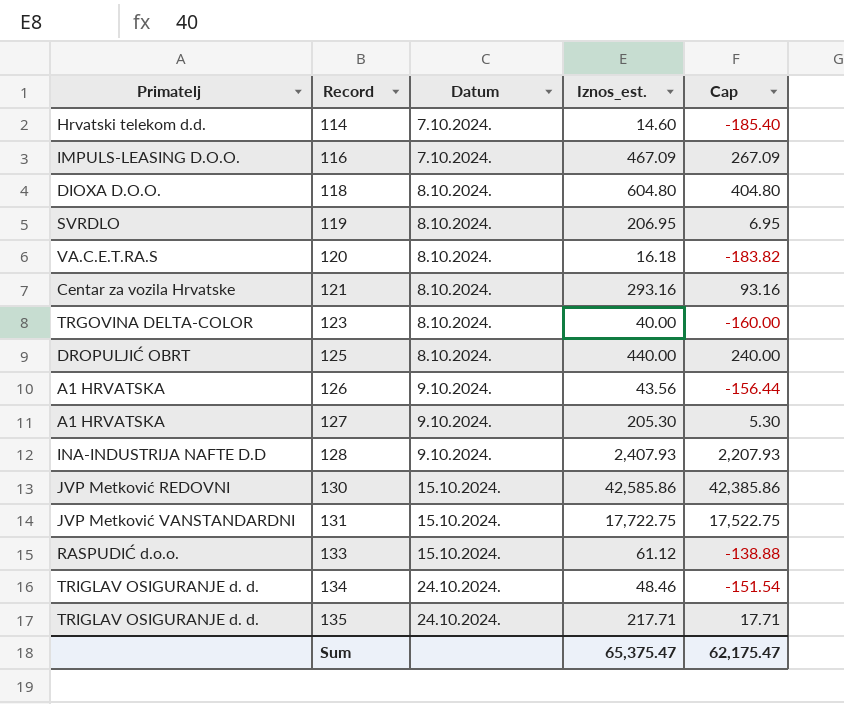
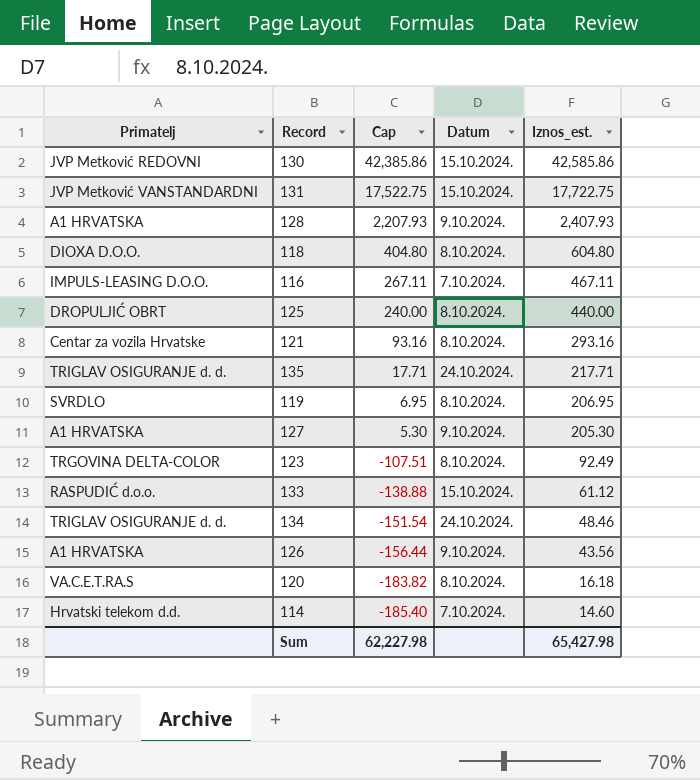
row order: Record ascending -> Cap descending
column Cap | position: 5 -> 3
128 | Primatelj: INA-INDUSTRIJA NAFTE D.D -> A1 HRVATSKA
116 | Cap: 267.09 -> 267.11
116 | Iznos_est.: 467.09 -> 467.11
123 | Cap: -160.00 -> -107.51
123 | Iznos_est.: 40.00 -> 92.49
Sum | Cap: 62,175.47 -> 62,227.98
Sum | Iznos_est.: 65,375.47 -> 65,427.98

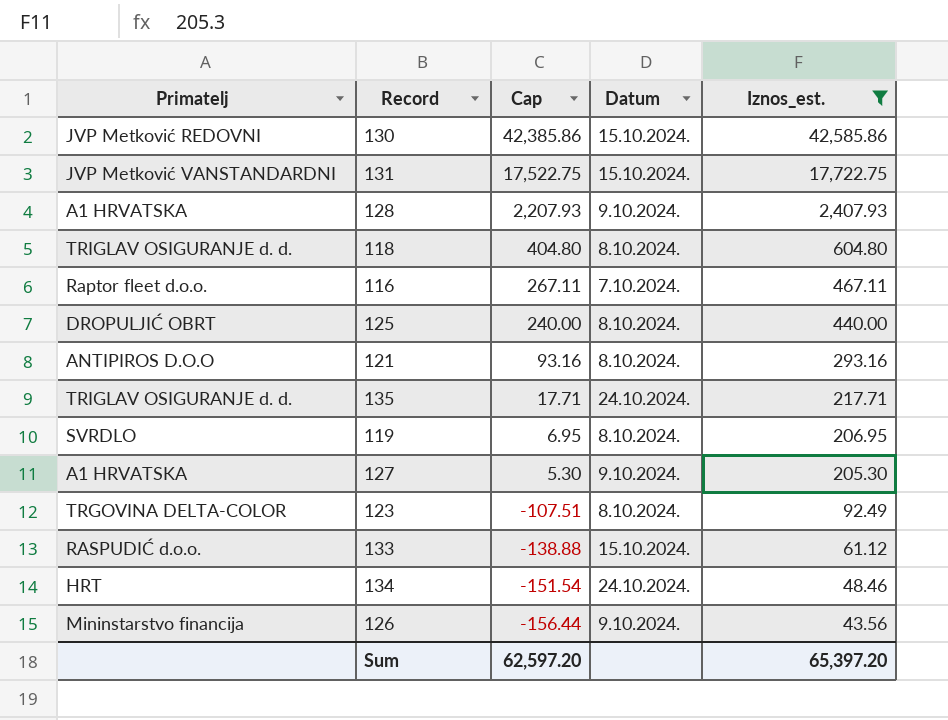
filter: none -> Iznos_est. >= 43.56
118 | Primatelj: DIOXA D.O.O. -> TRIGLAV OSIGURANJE d. d.
116 | Primatelj: IMPULS-LEASING D.O.O. -> Raptor fleet d.o.o.
121 | Primatelj: Centar za vozila Hrvatske -> ANTIPIROS D.O.O
134 | Primatelj: TRIGLAV OSIGURANJE d. d. -> HRT
126 | Primatelj: A1 HRVATSKA -> Mininstarstvo financija
Sum | Cap: 62,227.98 -> 62,597.20
Sum | Iznos_est.: 65,427.98 -> 65,397.20

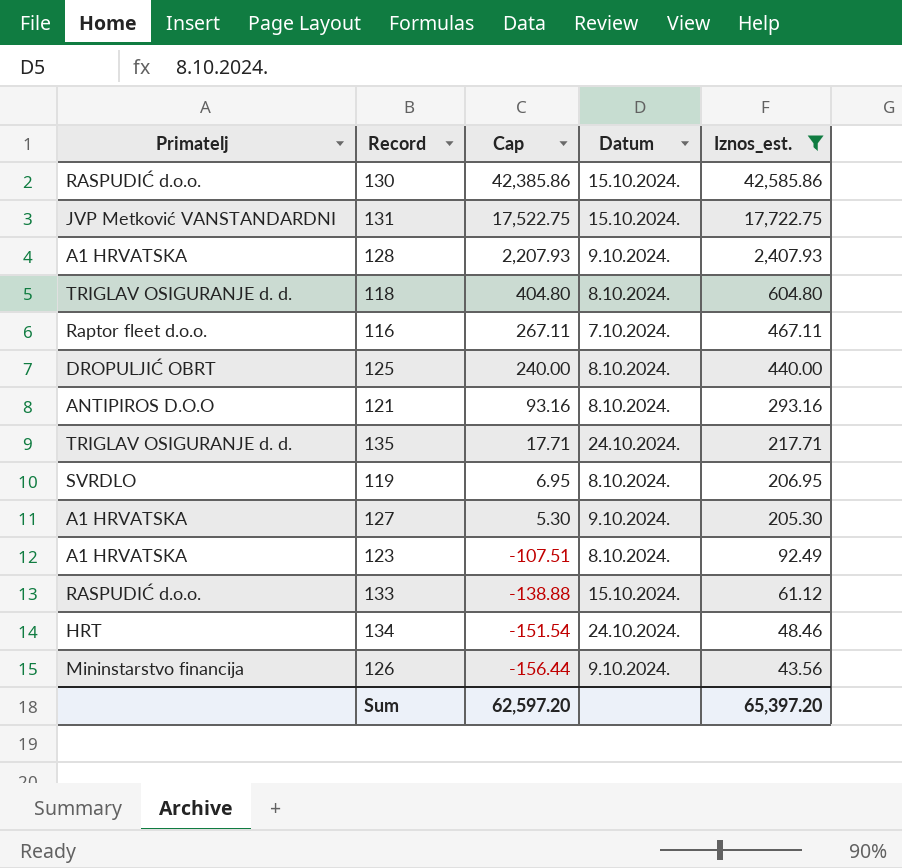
130 | Primatelj: JVP Metković REDOVNI -> RASPUDIĆ d.o.o.
123 | Primatelj: TRGOVINA DELTA-COLOR -> A1 HRVATSKA

